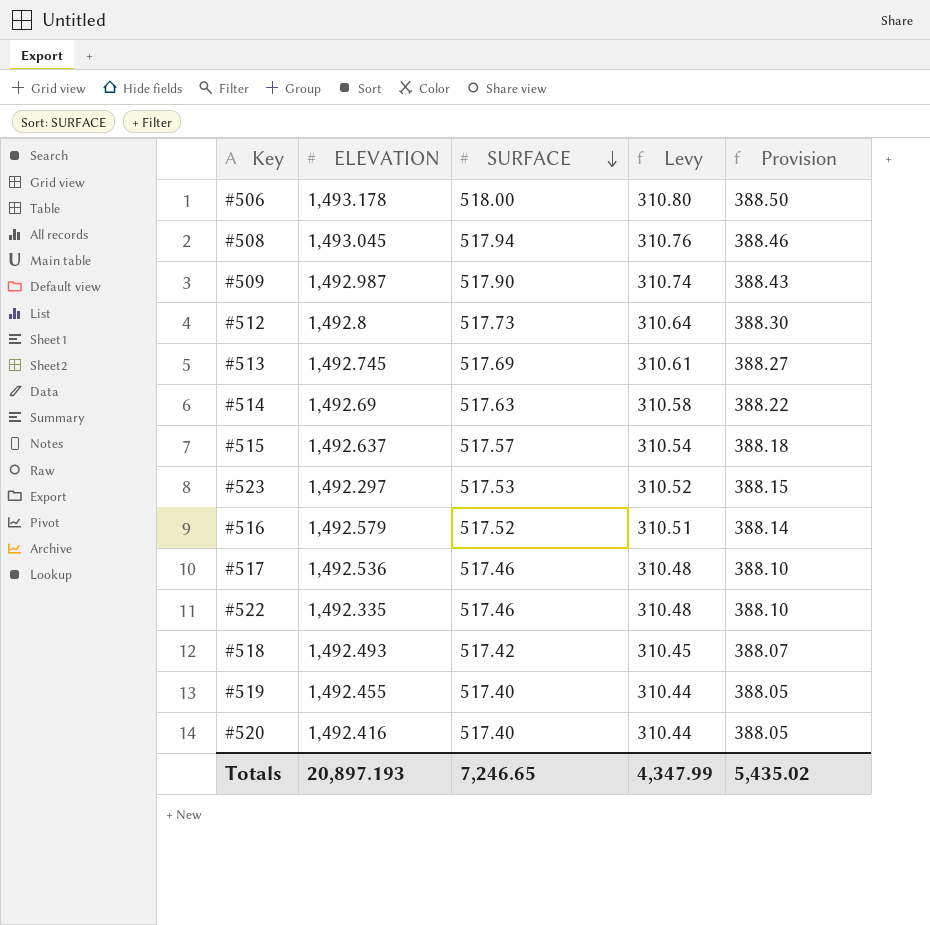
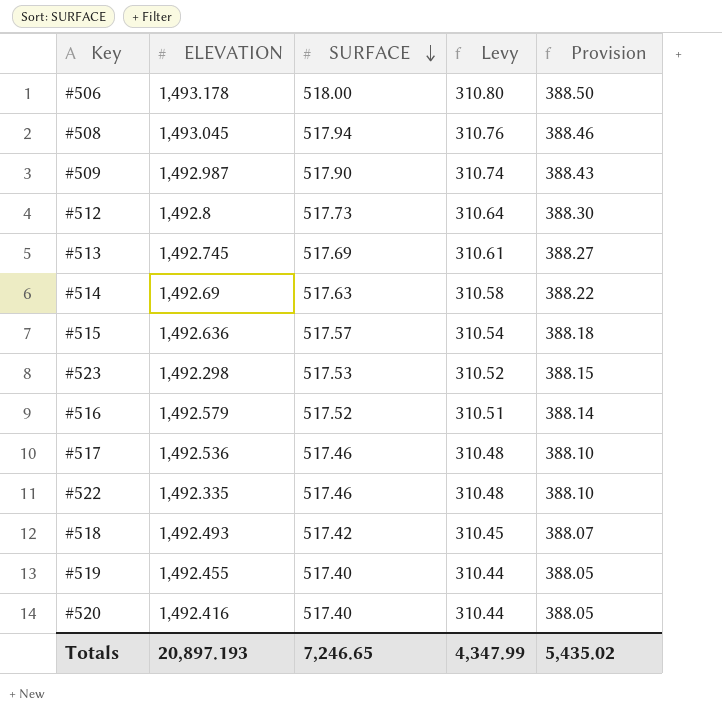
#515 | ELEVATION: 1,492.637 -> 1,492.636
#523 | ELEVATION: 1,492.297 -> 1,492.298

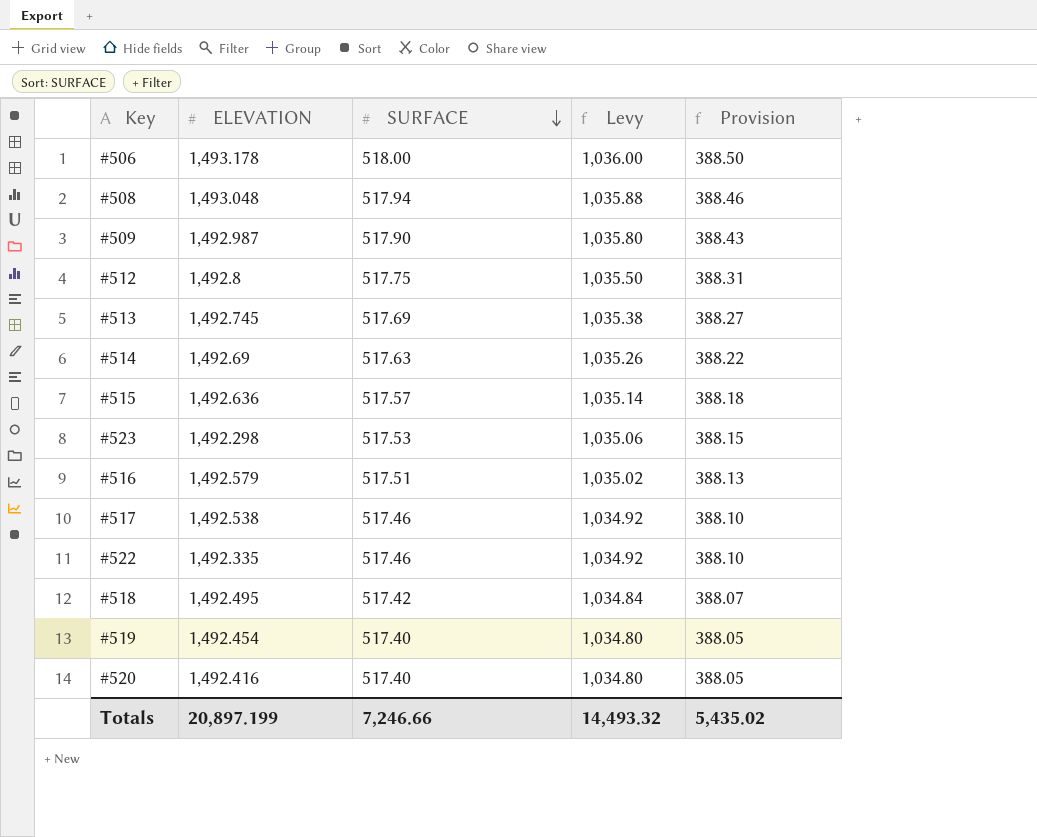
column Levy | formula: [SURFACE] * 0.6 -> [SURFACE] * 2
#508 | ELEVATION: 1,493.045 -> 1,493.048
#512 | SURFACE: 517.73 -> 517.75
#512 | Provision: 388.30 -> 388.31
#516 | SURFACE: 517.52 -> 517.51
#516 | Provision: 388.14 -> 388.13
#517 | ELEVATION: 1,492.536 -> 1,492.538
#518 | ELEVATION: 1,492.493 -> 1,492.495
#519 | ELEVATION: 1,492.455 -> 1,492.454
Totals | ELEVATION: 20,897.193 -> 20,897.199
Totals | SURFACE: 7,246.65 -> 7,246.66
Totals | Levy: 4,347.99 -> 14,493.32

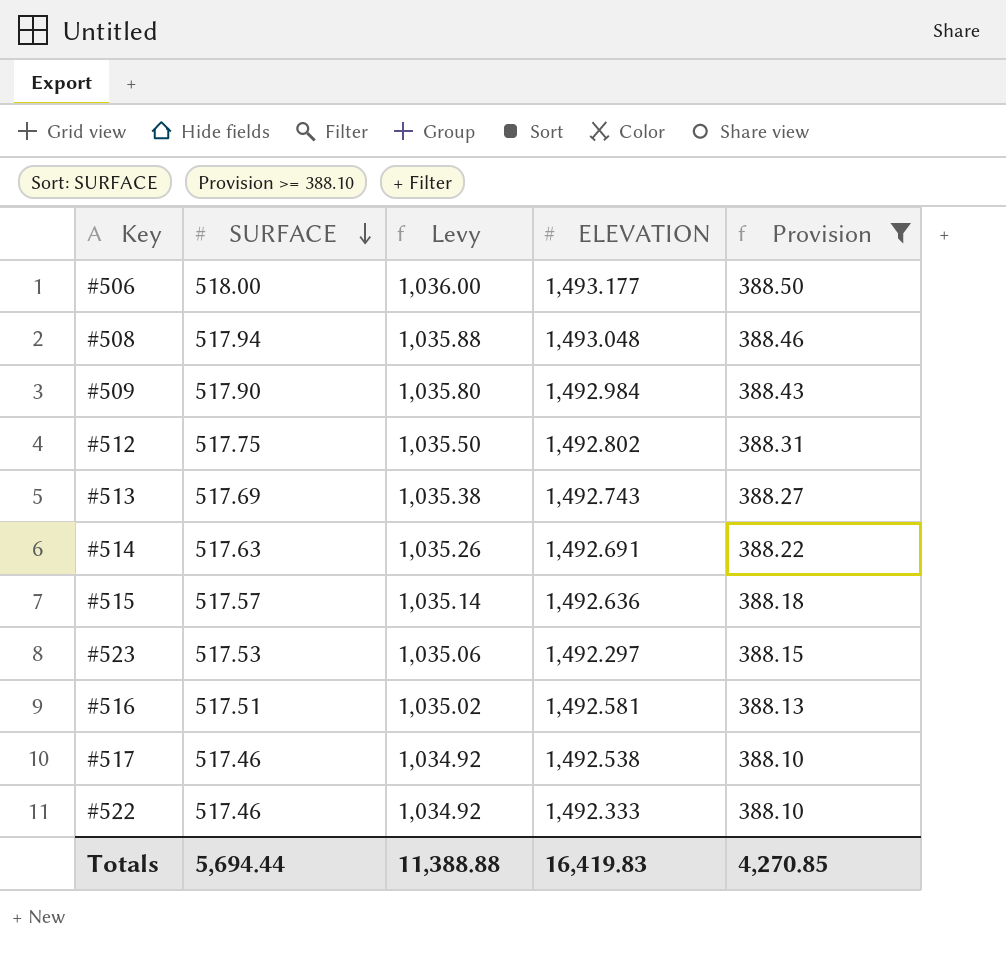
filter: none -> Provision >= 388.10
column ELEVATION | position: 2 -> 4
#506 | ELEVATION: 1,493.178 -> 1,493.177
#509 | ELEVATION: 1,492.987 -> 1,492.984
#512 | ELEVATION: 1,492.8 -> 1,492.802
#513 | ELEVATION: 1,492.745 -> 1,492.743
#514 | ELEVATION: 1,492.69 -> 1,492.691
#523 | ELEVATION: 1,492.298 -> 1,492.297
#516 | ELEVATION: 1,492.579 -> 1,492.581
#522 | ELEVATION: 1,492.335 -> 1,492.333
Totals | SURFACE: 7,246.66 -> 5,694.44
Totals | Levy: 14,493.32 -> 11,388.88
Totals | ELEVATION: 20,897.199 -> 16,419.83
Totals | Provision: 5,435.02 -> 4,270.85

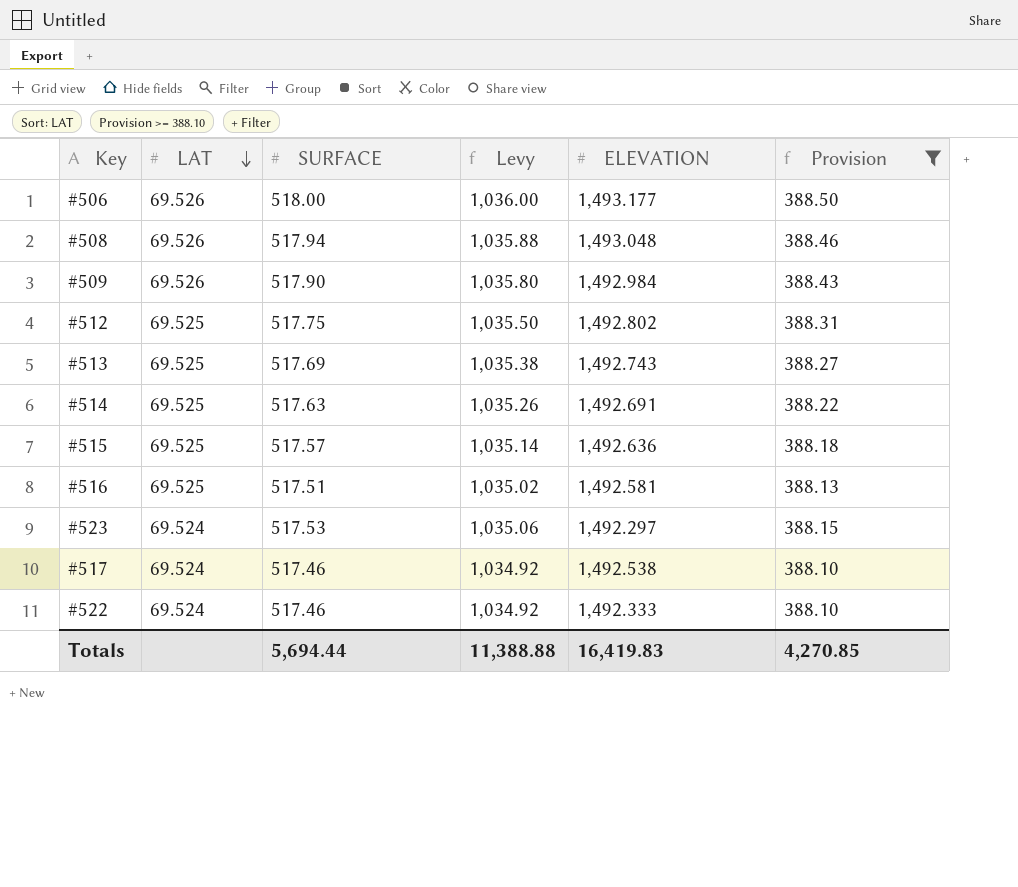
row order: SURFACE descending -> LAT descending
column LAT | position: none -> 2

